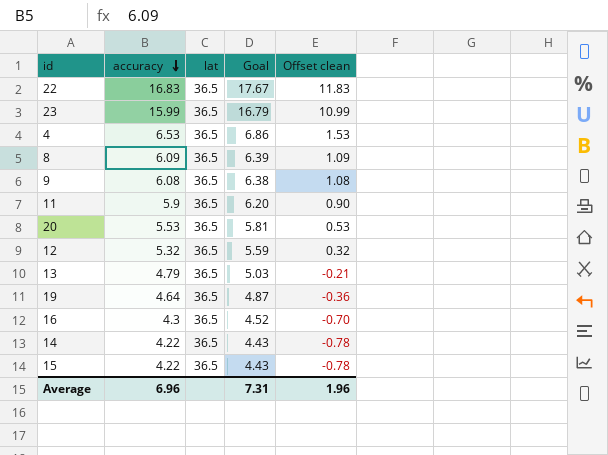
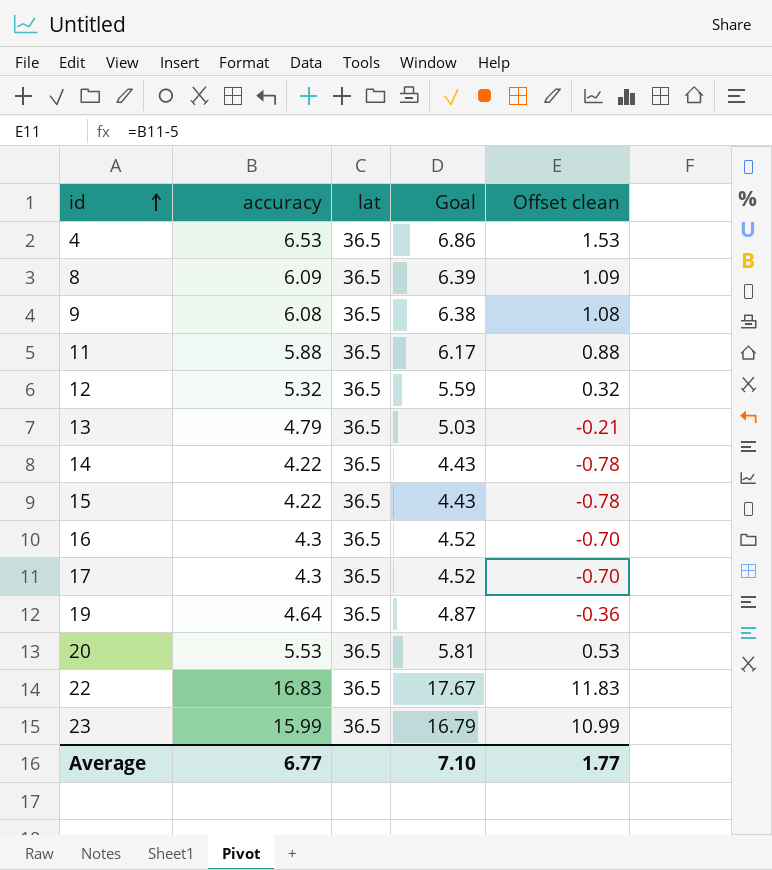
row order: accuracy descending -> id ascending
11 | accuracy: 5.9 -> 5.88
11 | Goal: 6.20 -> 6.17
11 | Offset clean: 0.90 -> 0.88
row 17: none -> 4.3 | 36.5 | 4.52 | -0.70
Average | accuracy: 6.96 -> 6.77
Average | Goal: 7.31 -> 7.10
Average | Offset clean: 1.96 -> 1.77

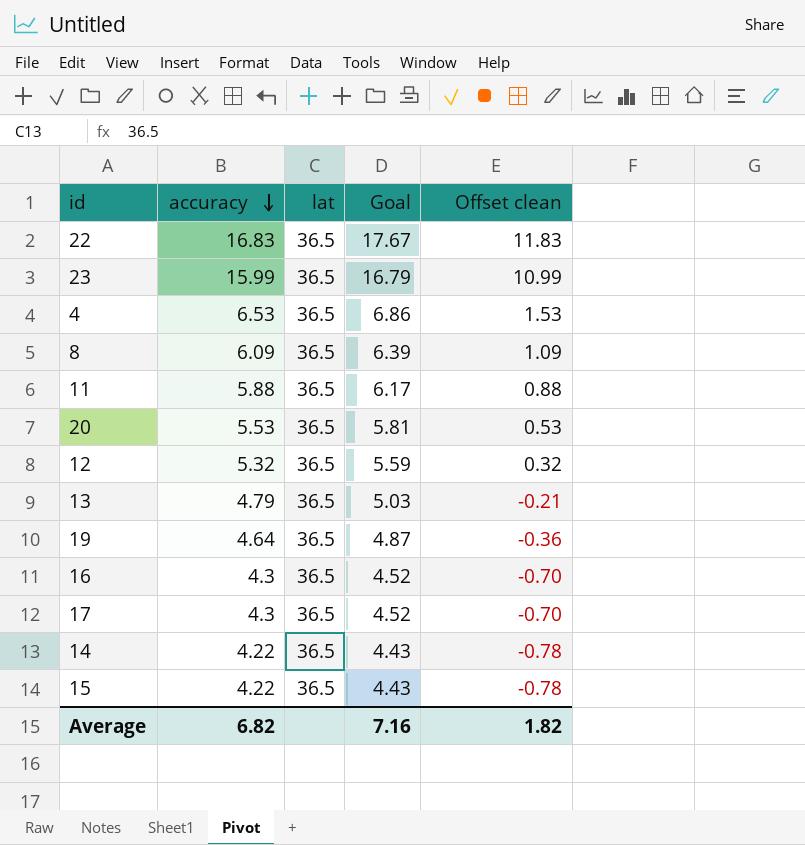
row order: id ascending -> accuracy descending
row 9: 6.08 | 36.5 | 6.38 | 1.08 -> none
Average | accuracy: 6.77 -> 6.82
Average | Goal: 7.10 -> 7.16
Average | Offset clean: 1.77 -> 1.82

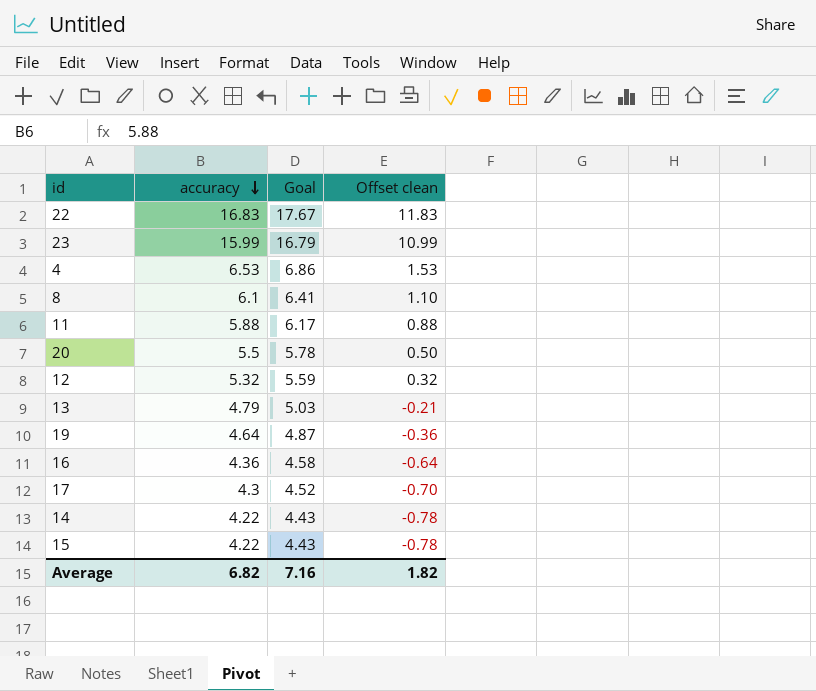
column lat | position: 3 -> none
8 | accuracy: 6.09 -> 6.1
8 | Goal: 6.39 -> 6.41
8 | Offset clean: 1.09 -> 1.10
20 | accuracy: 5.53 -> 5.5
20 | Goal: 5.81 -> 5.78
20 | Offset clean: 0.53 -> 0.50
16 | accuracy: 4.3 -> 4.36
16 | Goal: 4.52 -> 4.58
16 | Offset clean: -0.70 -> -0.64

